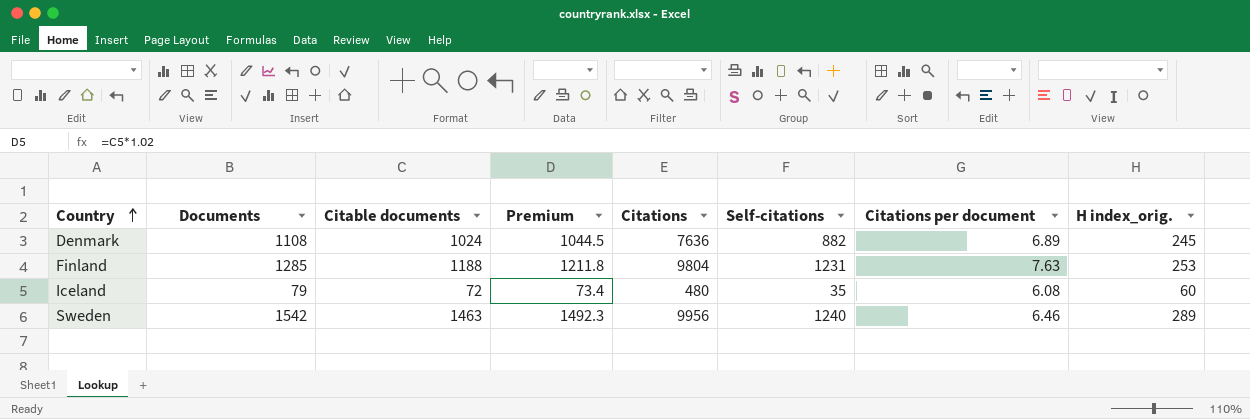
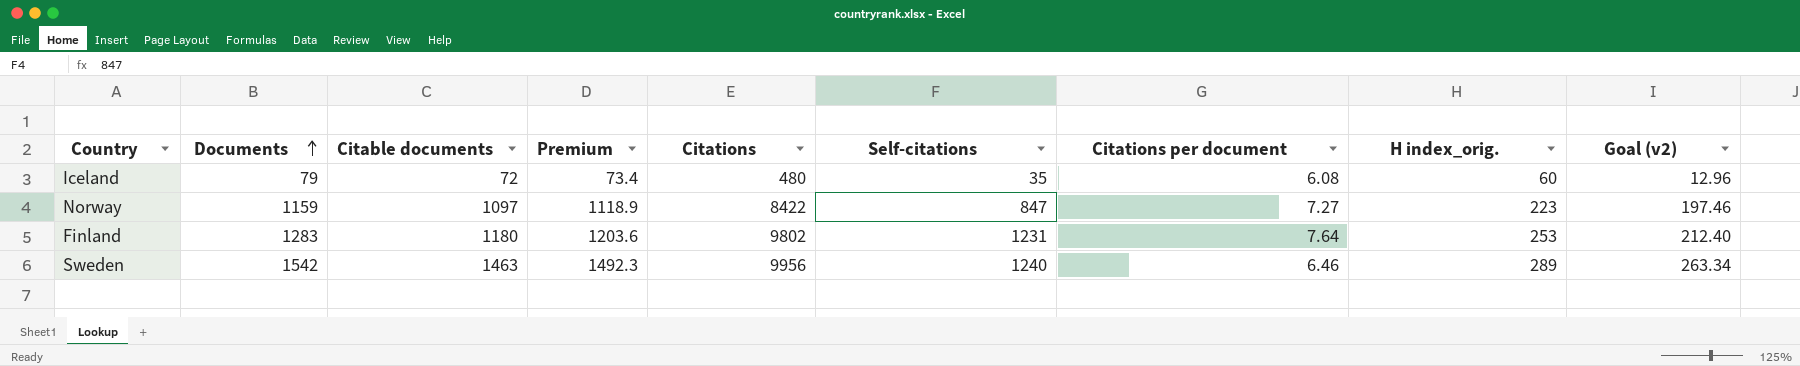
row order: Country ascending -> Documents ascending
column Goal (v2) | formula: none -> [Citable documents] * 0.18
row Denmark: 1108 | 1024 | 1044.5 | 7636 | 882 | 6.89 | 245 -> none
row Norway: none -> 1159 | 1097 | 1118.9 | 8422 | 847 | 7.27 | 223 | 197.46
Finland | Documents: 1285 -> 1283
Finland | Citable documents: 1188 -> 1180
Finland | Premium: 1211.8 -> 1203.6
Finland | Citations: 9804 -> 9802
Finland | Citations per document: 7.63 -> 7.64

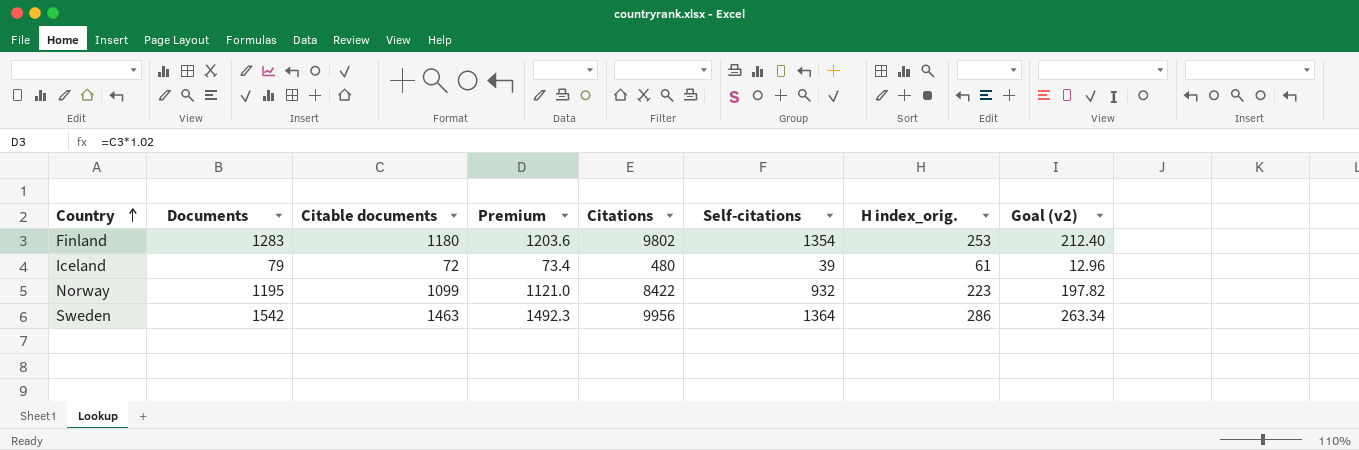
row order: Documents ascending -> Country ascending
column Citations per document | formula: [Citations] / [Documents] -> none
Finland | Self-citations: 1231 -> 1354
Iceland | Self-citations: 35 -> 39
Iceland | H index_orig.: 60 -> 61
Norway | Documents: 1159 -> 1195
Norway | Citable documents: 1097 -> 1099
Norway | Premium: 1118.9 -> 1121.0
Norway | Self-citations: 847 -> 932
Norway | Goal (v2): 197.46 -> 197.82
Sweden | Self-citations: 1240 -> 1364
Sweden | H index_orig.: 289 -> 286

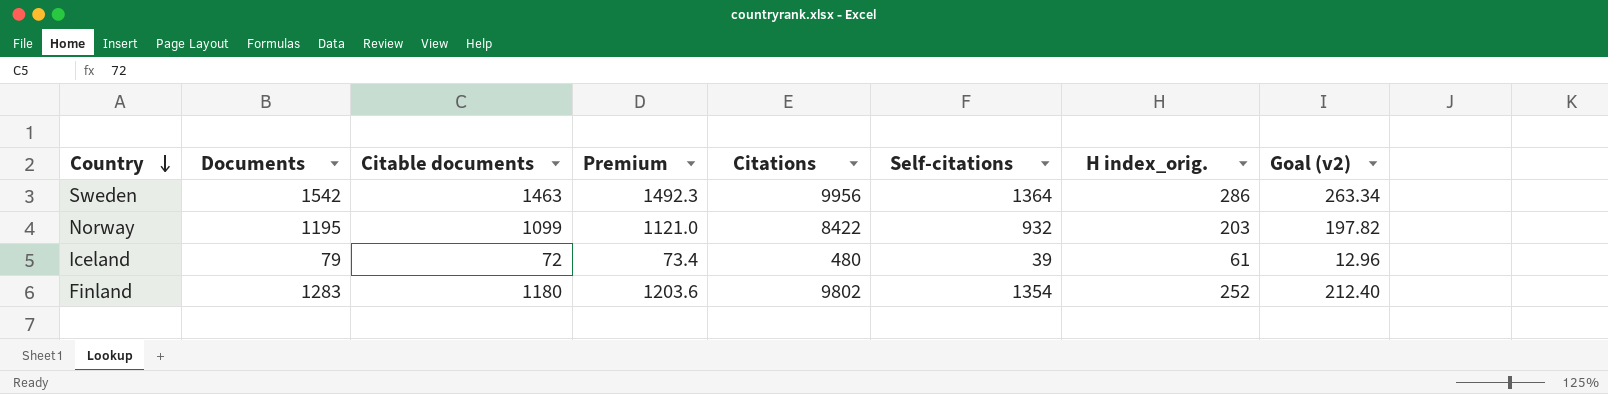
row order: Country ascending -> Country descending
Norway | H index_orig.: 223 -> 203
Finland | H index_orig.: 253 -> 252

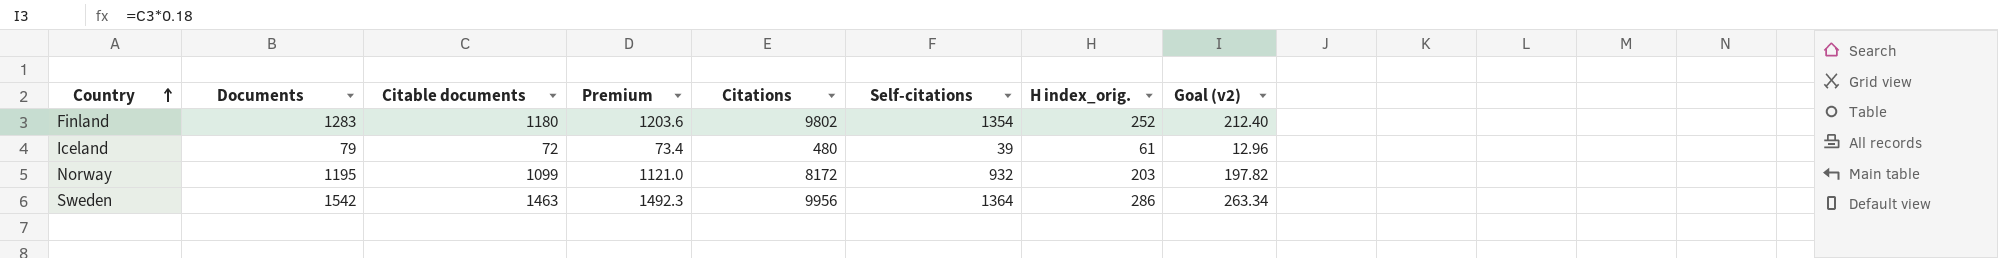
row order: Country descending -> Country ascending
Norway | Citations: 8422 -> 8172

